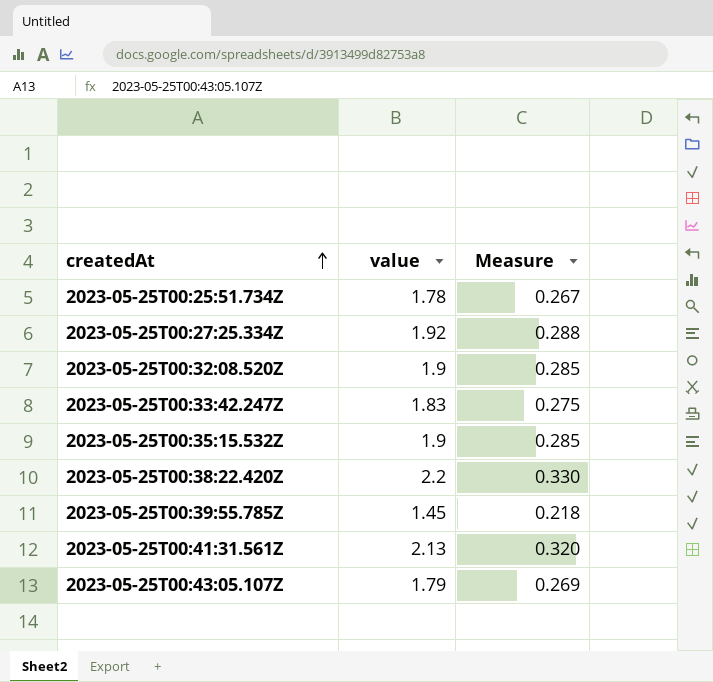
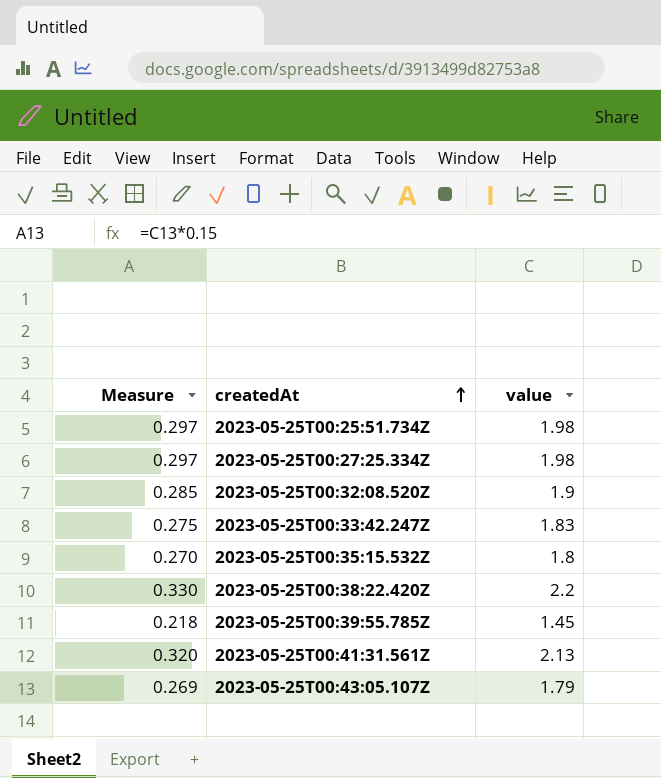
column Measure | position: 3 -> 1
2023-05-25T00:25:51.734Z | Measure: 0.267 -> 0.297
2023-05-25T00:25:51.734Z | value: 1.78 -> 1.98
2023-05-25T00:27:25.334Z | Measure: 0.288 -> 0.297
2023-05-25T00:27:25.334Z | value: 1.92 -> 1.98
2023-05-25T00:35:15.532Z | Measure: 0.285 -> 0.270
2023-05-25T00:35:15.532Z | value: 1.9 -> 1.8

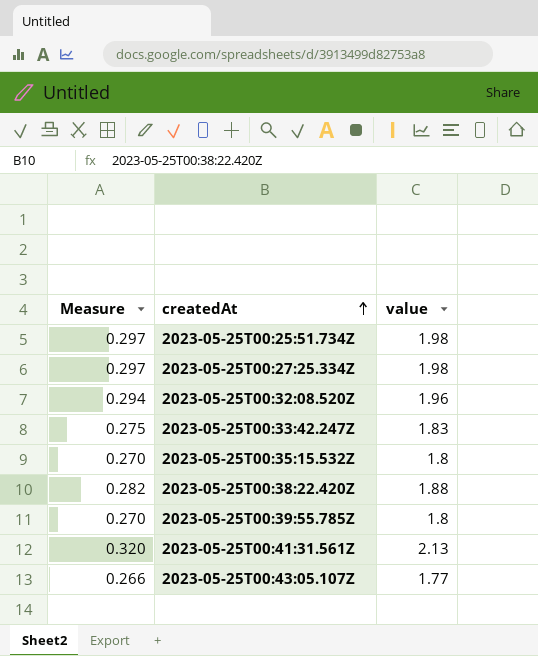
2023-05-25T00:32:08.520Z | Measure: 0.285 -> 0.294
2023-05-25T00:32:08.520Z | value: 1.9 -> 1.96
2023-05-25T00:38:22.420Z | Measure: 0.330 -> 0.282
2023-05-25T00:38:22.420Z | value: 2.2 -> 1.88
2023-05-25T00:39:55.785Z | Measure: 0.218 -> 0.270
2023-05-25T00:39:55.785Z | value: 1.45 -> 1.8
2023-05-25T00:43:05.107Z | Measure: 0.269 -> 0.266
2023-05-25T00:43:05.107Z | value: 1.79 -> 1.77

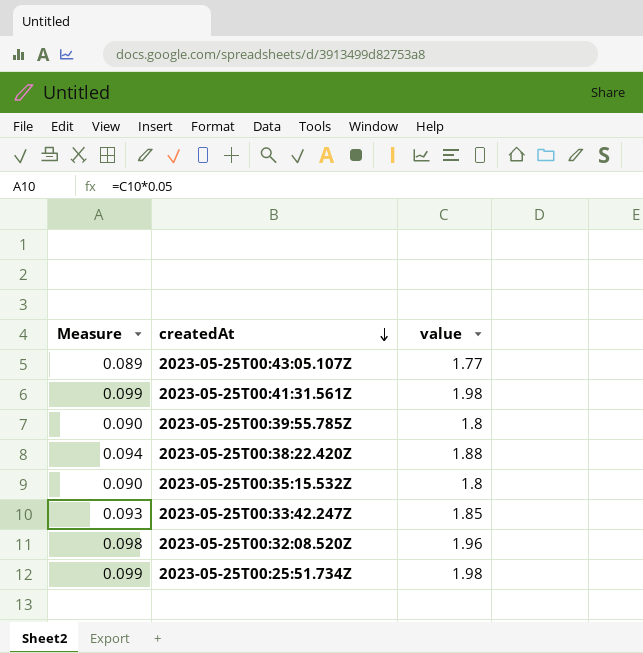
row order: createdAt ascending -> createdAt descending
column Measure | formula: [value] * 0.15 -> [value] * 0.05
row 2023-05-25T00:27:25.334Z: 0.297 | 1.98 -> none
2023-05-25T00:41:31.561Z | value: 2.13 -> 1.98
2023-05-25T00:33:42.247Z | value: 1.83 -> 1.85

